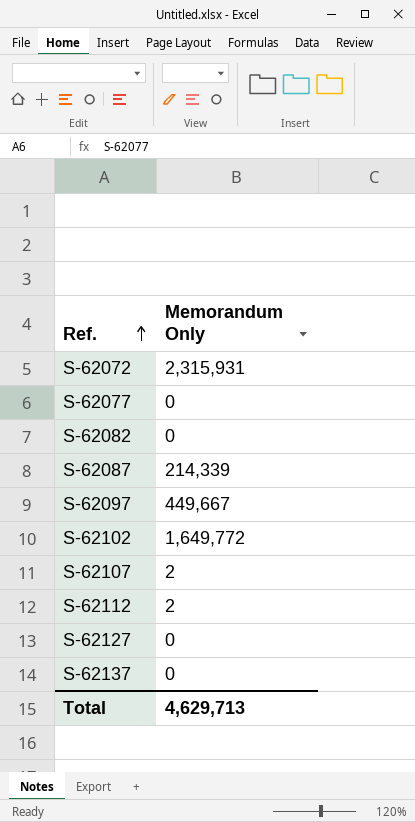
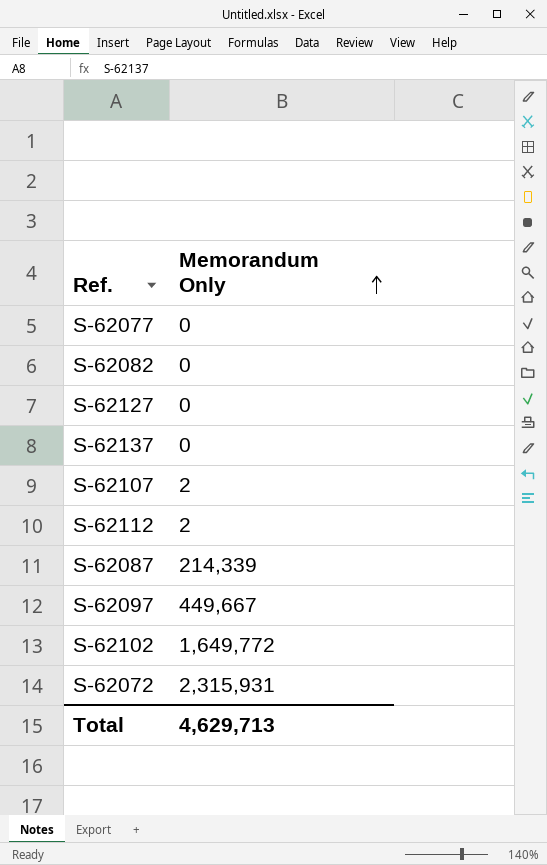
row order: Ref. ascending -> Memorandum Only ascending

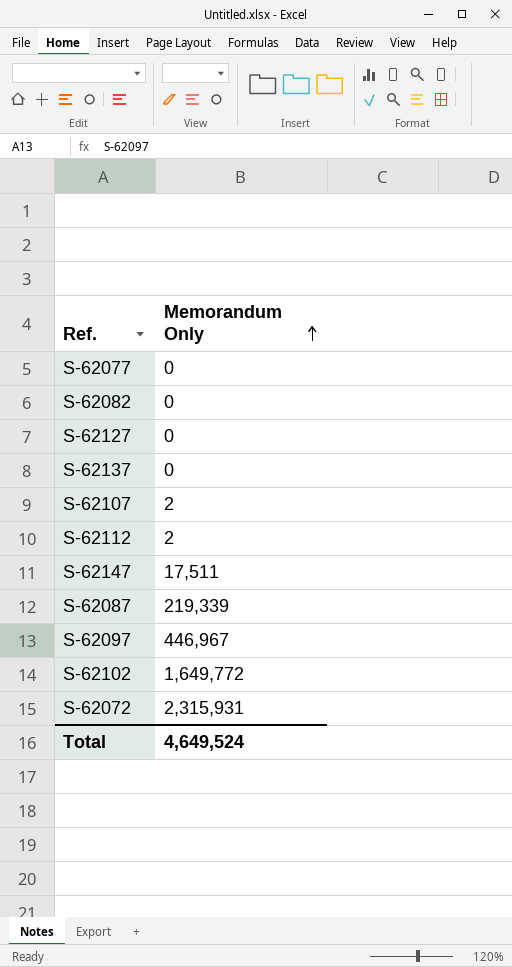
row S-62147: none -> 17,511
S-62087 | Memorandum Only: 214,339 -> 219,339
S-62097 | Memorandum Only: 449,667 -> 446,967
Total | Memorandum Only: 4,629,713 -> 4,649,524

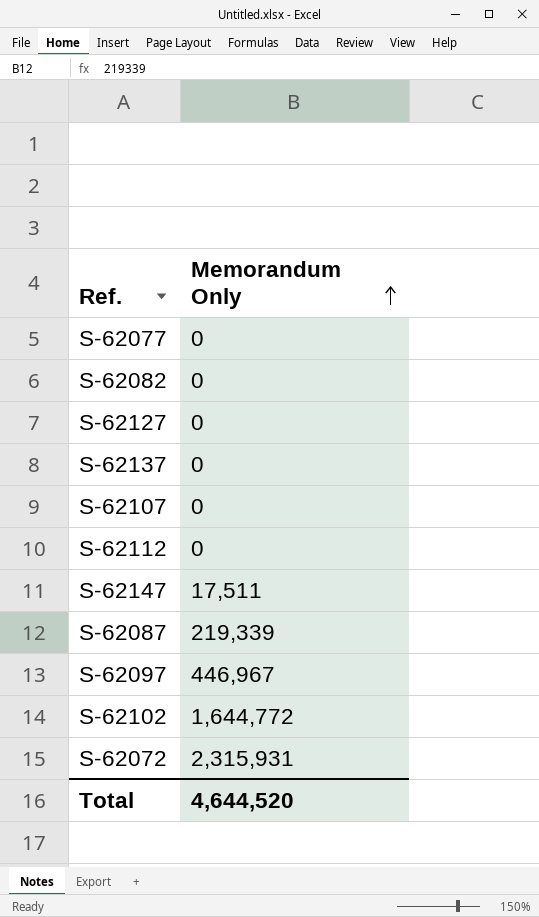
S-62107 | Memorandum Only: 2 -> 0
S-62112 | Memorandum Only: 2 -> 0
S-62102 | Memorandum Only: 1,649,772 -> 1,644,772
Total | Memorandum Only: 4,649,524 -> 4,644,520

